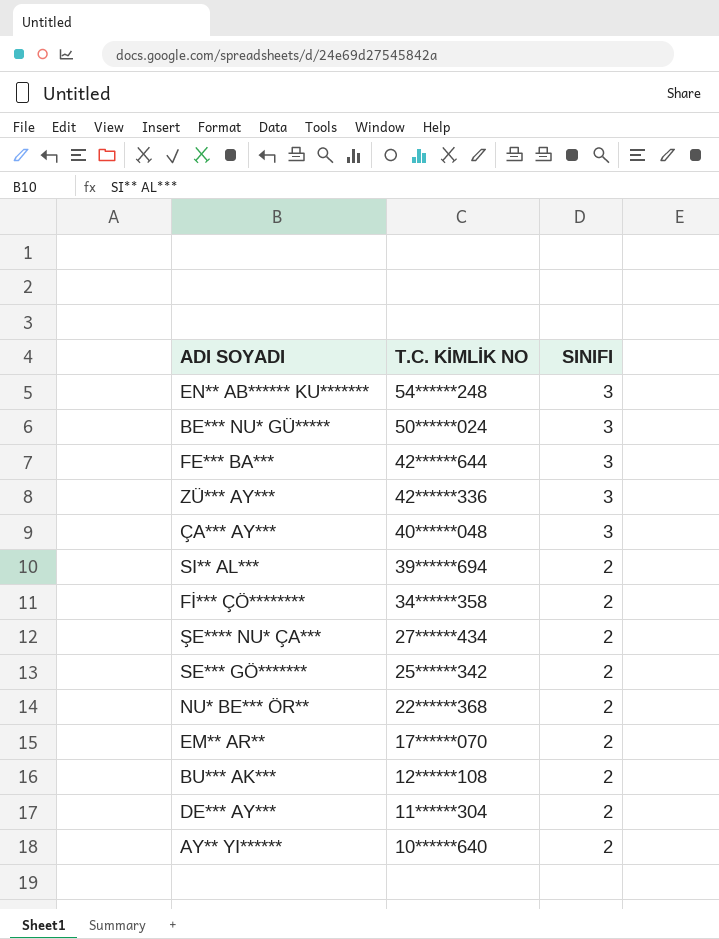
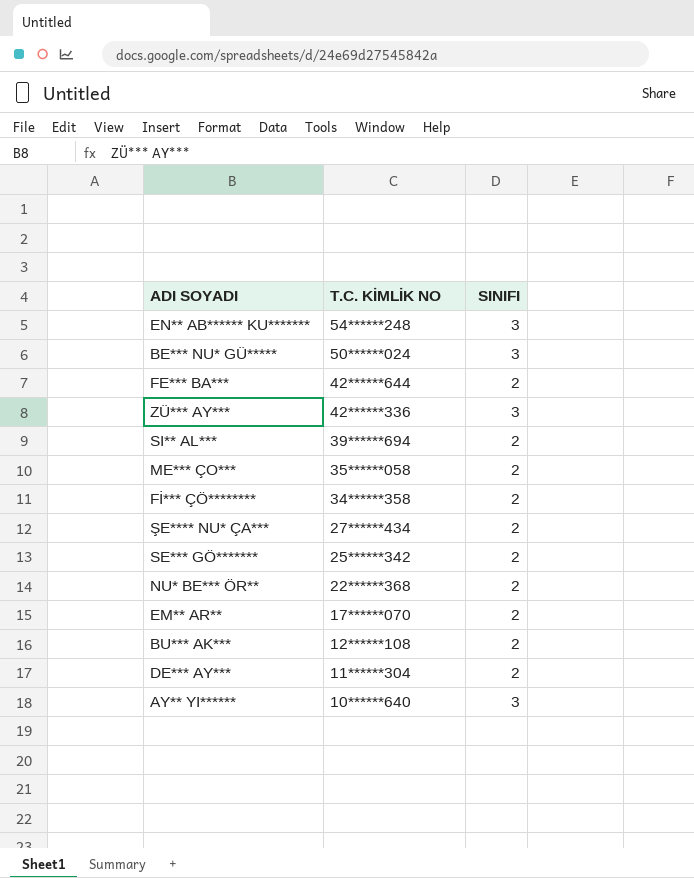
row ÇA*** AY***: 40******048 | 3 -> none
FE*** BA*** | SINIFI: 3 -> 2
row ME*** ÇO***: none -> 35******058 | 2
AY** YI****** | SINIFI: 2 -> 3

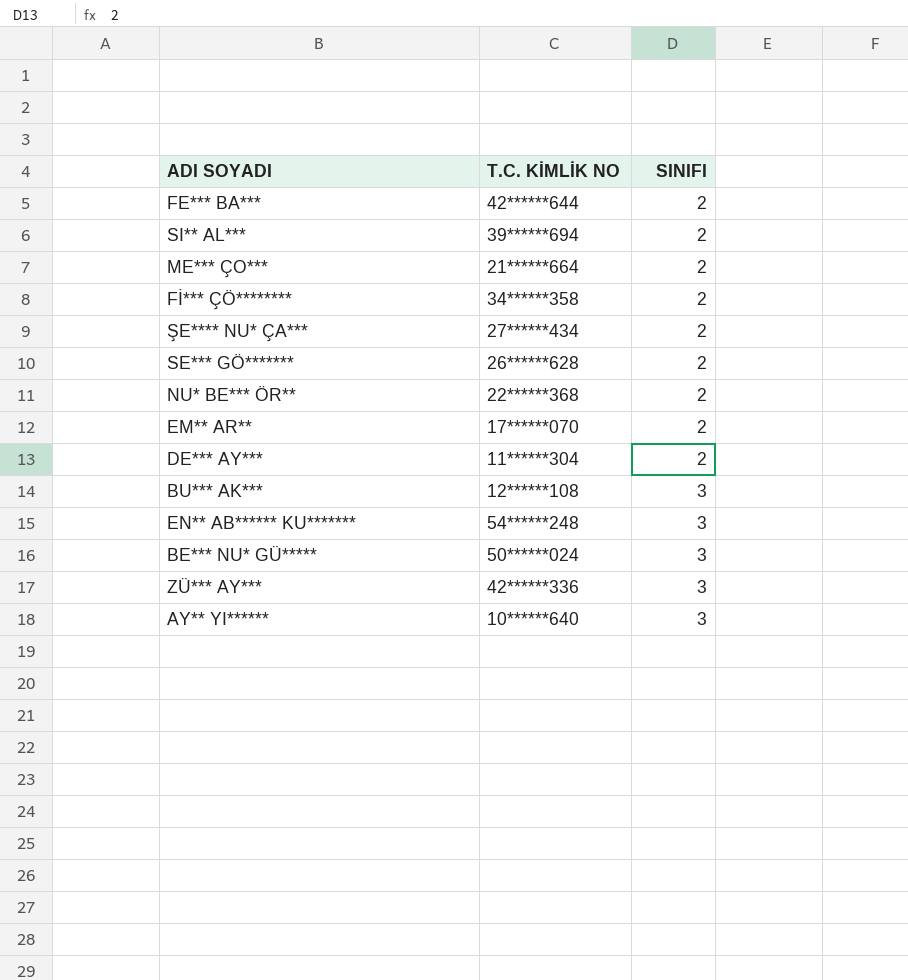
row order: T.C. KİMLİK NO descending -> SINIFI ascending
ME*** ÇO*** | T.C. KİMLİK NO: 35******058 -> 21******664
SE*** GÖ******* | T.C. KİMLİK NO: 25******342 -> 26******628
BU*** AK*** | SINIFI: 2 -> 3

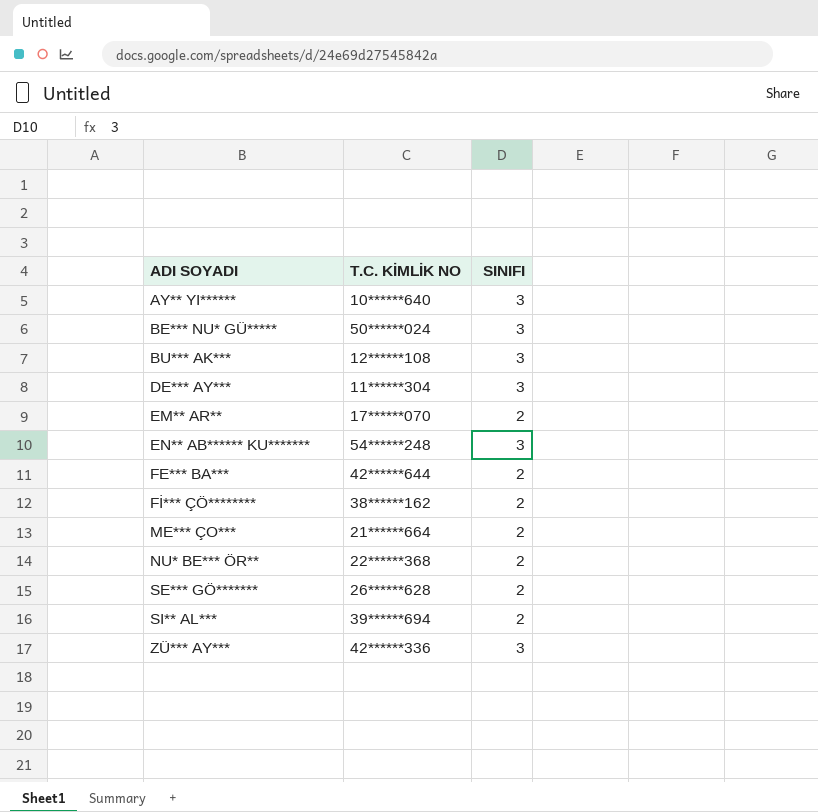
row order: SINIFI ascending -> ADI SOYADI ascending
row ŞE**** NU* ÇA***: 27******434 | 2 -> none
DE*** AY*** | SINIFI: 2 -> 3
Fİ*** ÇÖ******** | T.C. KİMLİK NO: 34******358 -> 38******162

